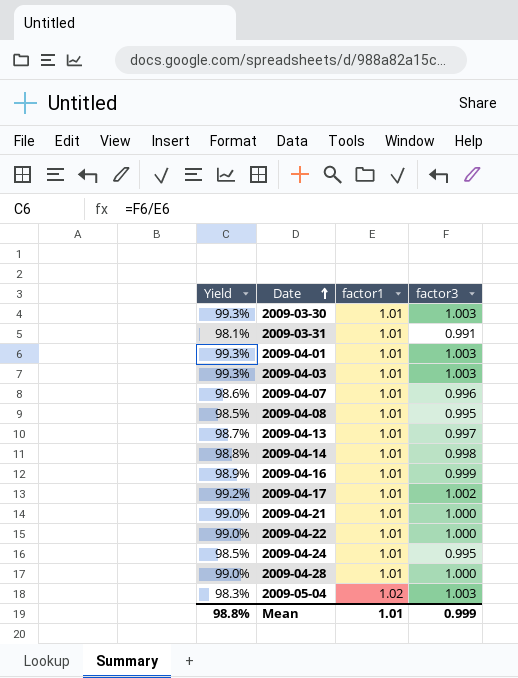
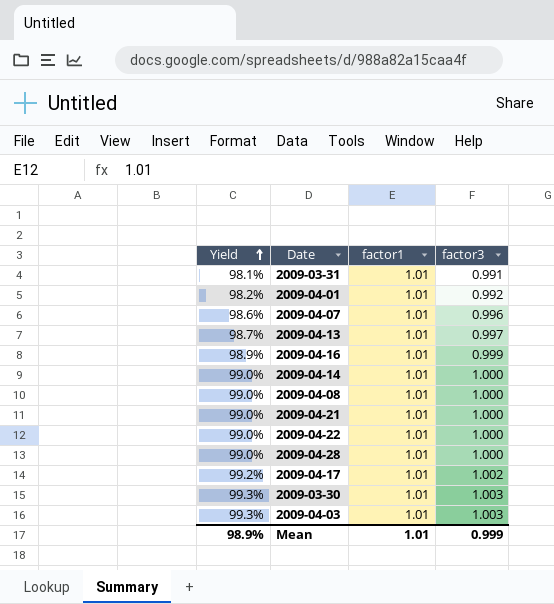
row order: Date ascending -> Yield ascending
row 2009-04-24: 98.5% | 1.01 | 0.995 -> none
row 2009-05-04: 98.3% | 1.02 | 1.003 -> none
2009-04-01 | Yield: 99.3% -> 98.2%
2009-04-01 | factor3: 1.003 -> 0.992
2009-04-14 | Yield: 98.8% -> 99.0%
2009-04-14 | factor3: 0.998 -> 1.000
2009-04-08 | Yield: 98.5% -> 99.0%
2009-04-08 | factor3: 0.995 -> 1.000
Mean | Yield: 98.8% -> 98.9%

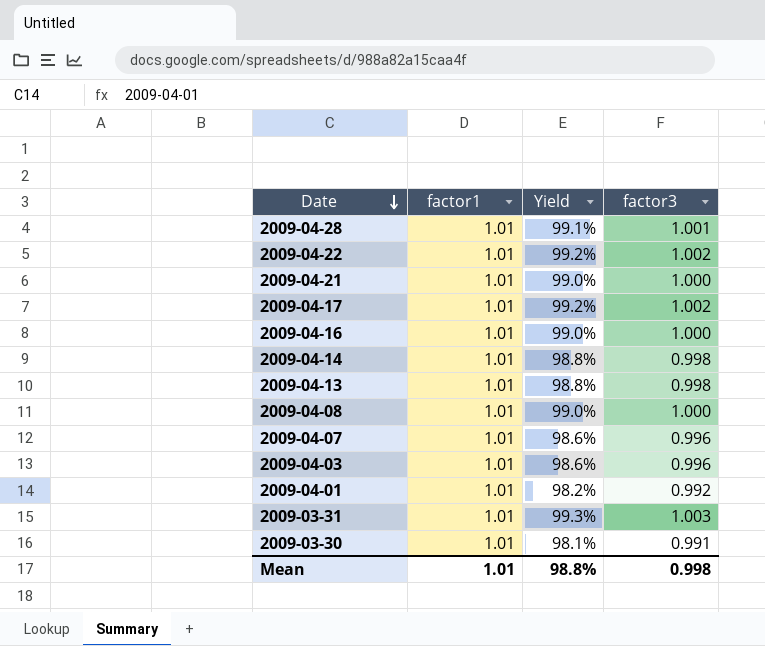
row order: Yield ascending -> Date descending
column Yield | position: 1 -> 3
2009-04-28 | Yield: 99.0% -> 99.1%
2009-04-28 | factor3: 1.000 -> 1.001
2009-04-22 | Yield: 99.0% -> 99.2%
2009-04-22 | factor3: 1.000 -> 1.002
2009-04-16 | Yield: 98.9% -> 99.0%
2009-04-16 | factor3: 0.999 -> 1.000
2009-04-14 | Yield: 99.0% -> 98.8%
2009-04-14 | factor3: 1.000 -> 0.998
2009-04-13 | Yield: 98.7% -> 98.8%
2009-04-13 | factor3: 0.997 -> 0.998
2009-04-03 | Yield: 99.3% -> 98.6%
2009-04-03 | factor3: 1.003 -> 0.996
2009-03-31 | Yield: 98.1% -> 99.3%
2009-03-31 | factor3: 0.991 -> 1.003
2009-03-30 | Yield: 99.3% -> 98.1%
2009-03-30 | factor3: 1.003 -> 0.991
Mean | Yield: 98.9% -> 98.8%
Mean | factor3: 0.999 -> 0.998

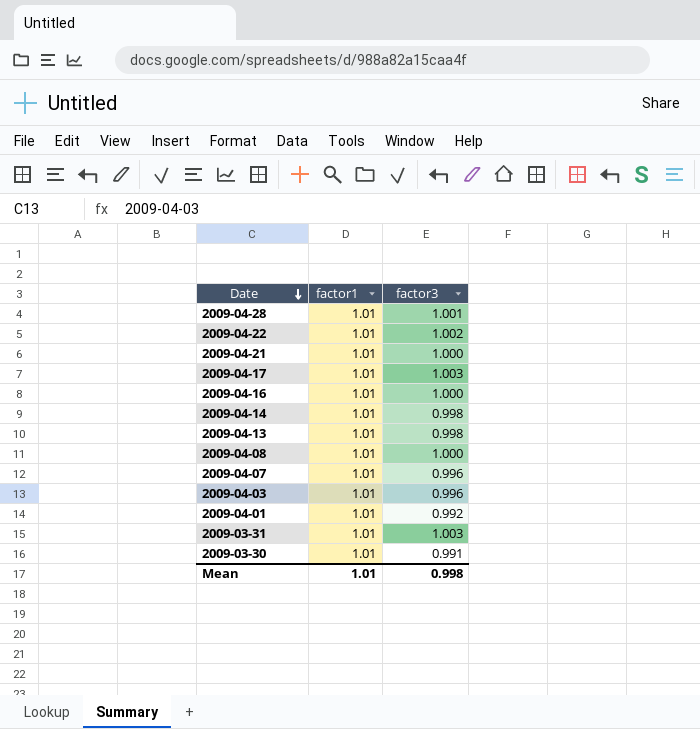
column Yield | formula: [factor3] / [factor1] -> none
2009-04-17 | factor3: 1.002 -> 1.003

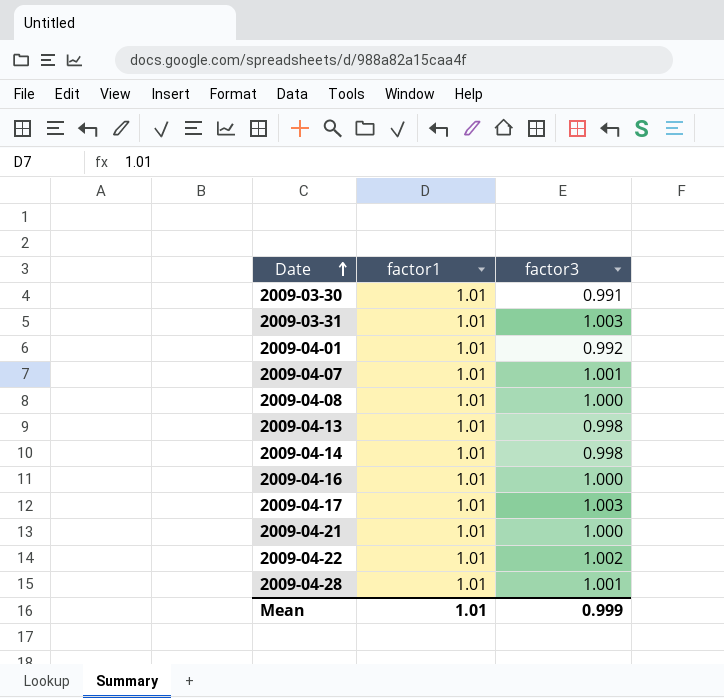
row order: Date descending -> Date ascending
row 2009-04-03: 1.01 | 0.996 -> none
2009-04-07 | factor3: 0.996 -> 1.001
Mean | factor3: 0.998 -> 0.999

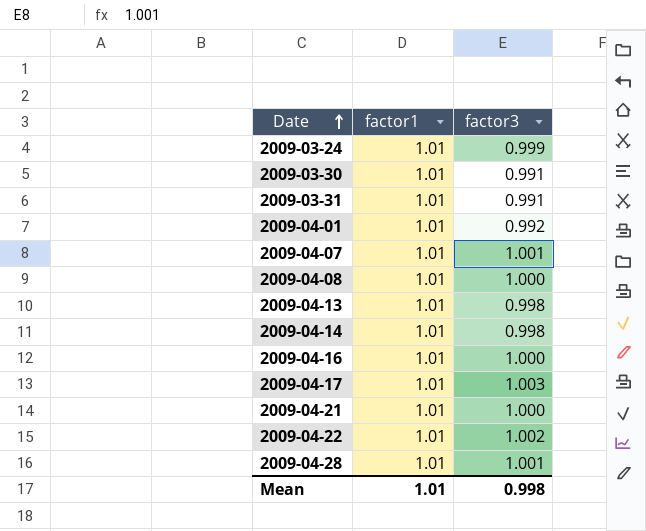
row 2009-03-24: none -> 1.01 | 0.999
2009-03-31 | factor3: 1.003 -> 0.991
Mean | factor3: 0.999 -> 0.998

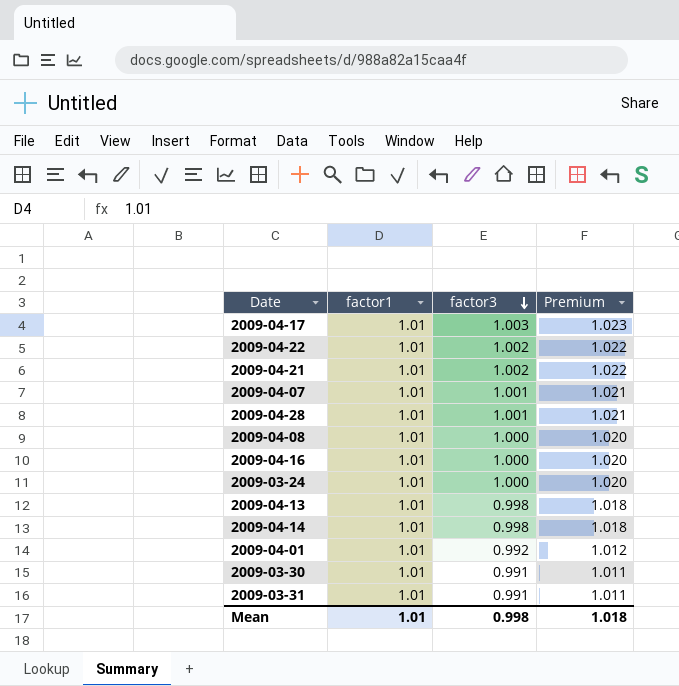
row order: Date ascending -> factor3 descending
column Premium | formula: none -> [factor3] * 1.02
2009-04-21 | factor3: 1.000 -> 1.002
2009-03-24 | factor3: 0.999 -> 1.000

